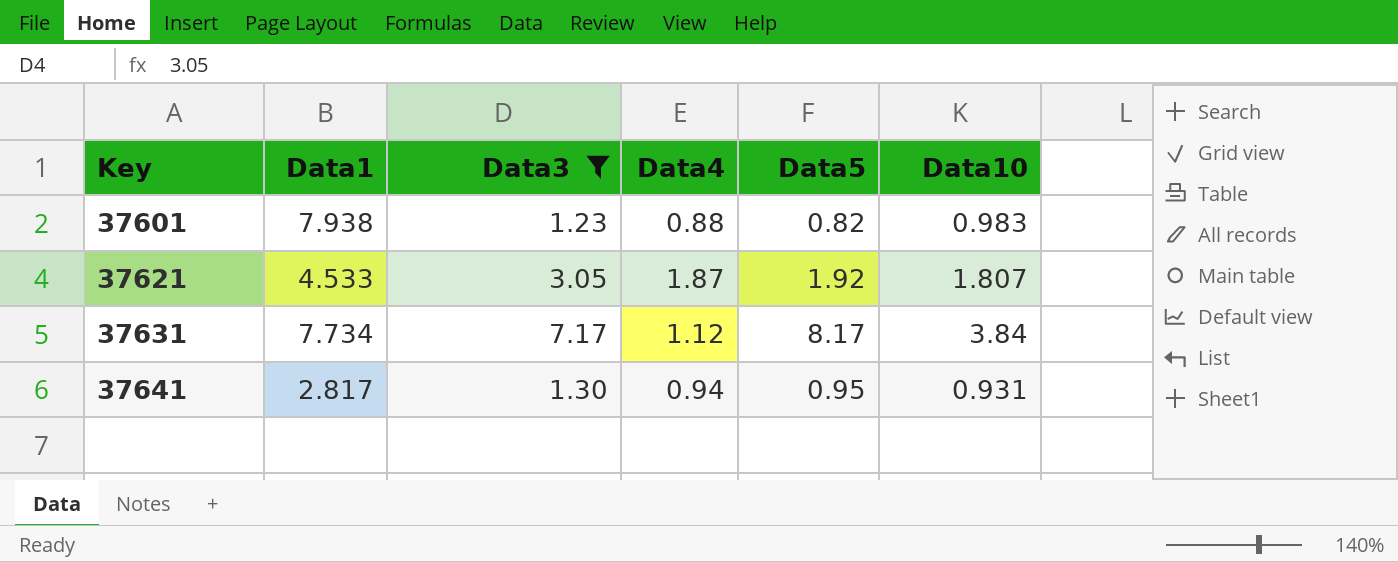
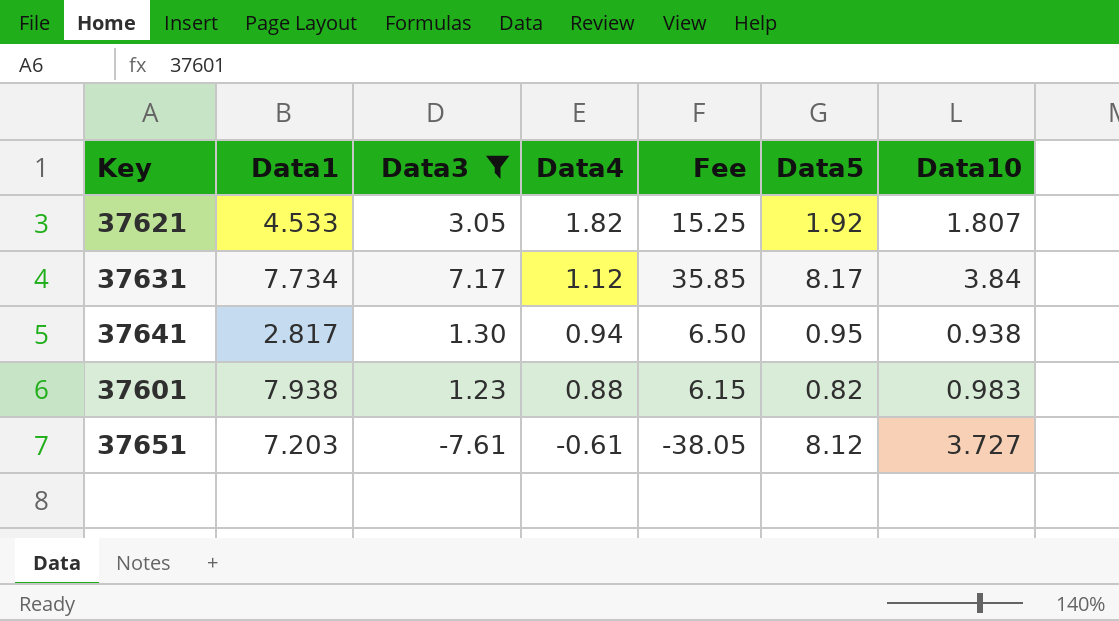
row order: Key ascending -> Data4 descending
column Fee | formula: none -> [Data3] * 5
37621 | Data4: 1.87 -> 1.82
37641 | Data10: 0.931 -> 0.938
row 37651: none -> 7.203 | -7.61 | -0.61 | -38.05 | 8.12 | 3.727

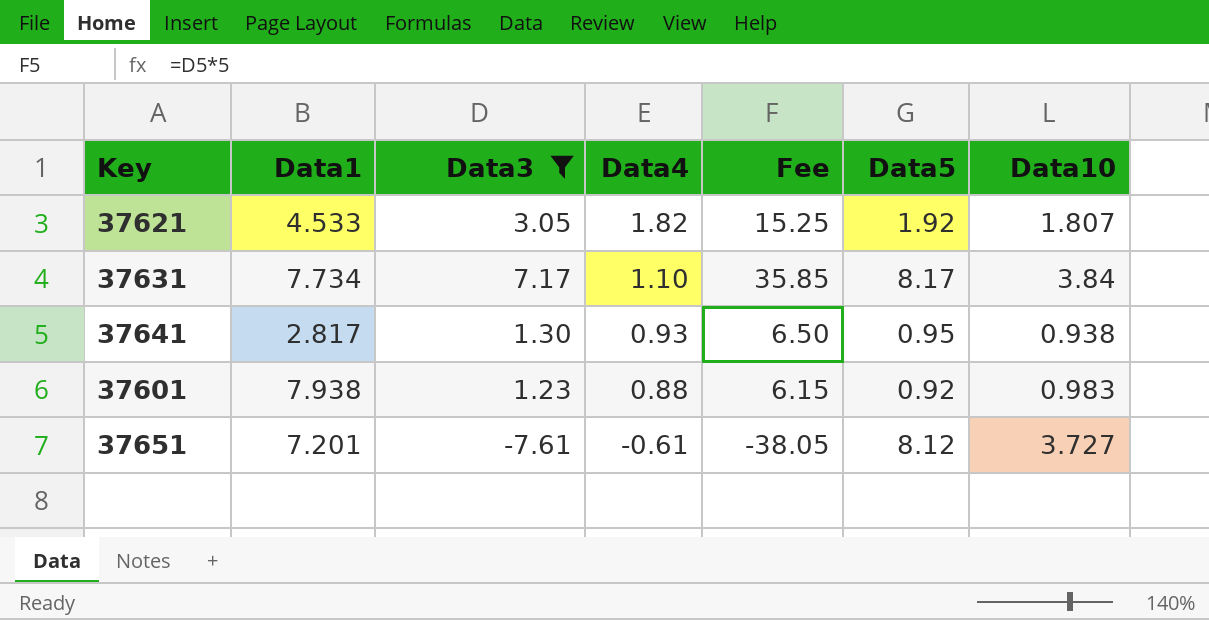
37631 | Data4: 1.12 -> 1.10
37641 | Data4: 0.94 -> 0.93
37601 | Data5: 0.82 -> 0.92
37651 | Data1: 7.203 -> 7.201

